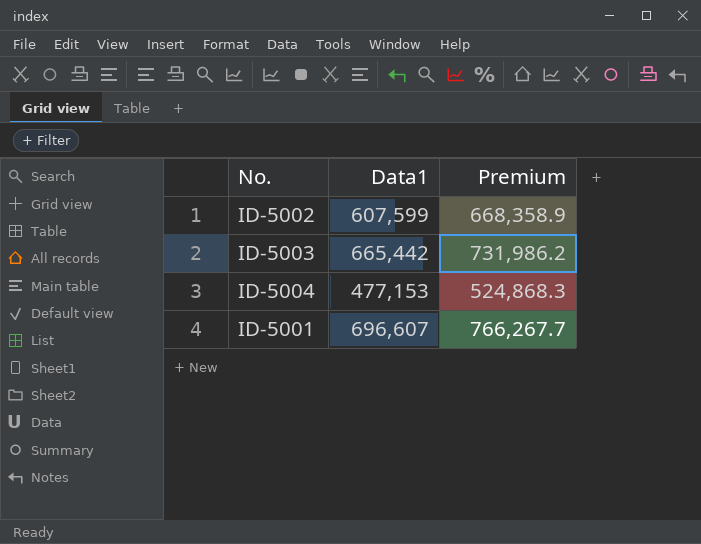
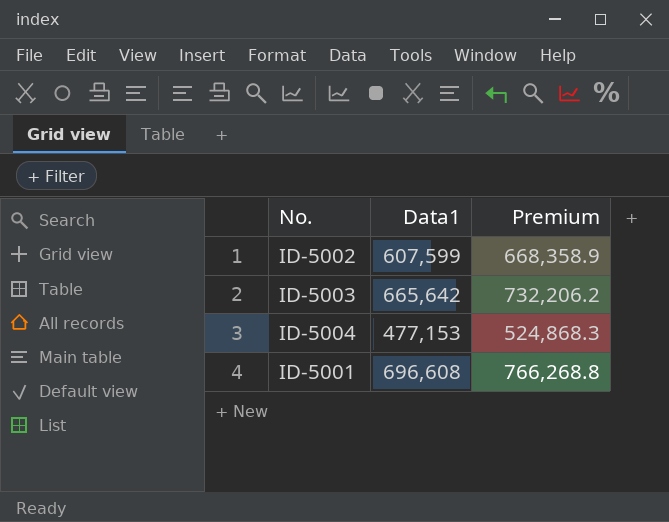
ID-5003 | Data1: 665,442 -> 665,642
ID-5003 | Premium: 731,986.2 -> 732,206.2
ID-5001 | Data1: 696,607 -> 696,608
ID-5001 | Premium: 766,267.7 -> 766,268.8

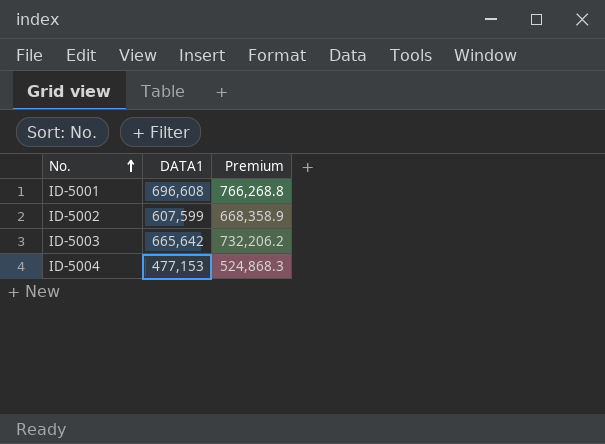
row order: none -> No. ascending
column name: Data1 -> DATA1

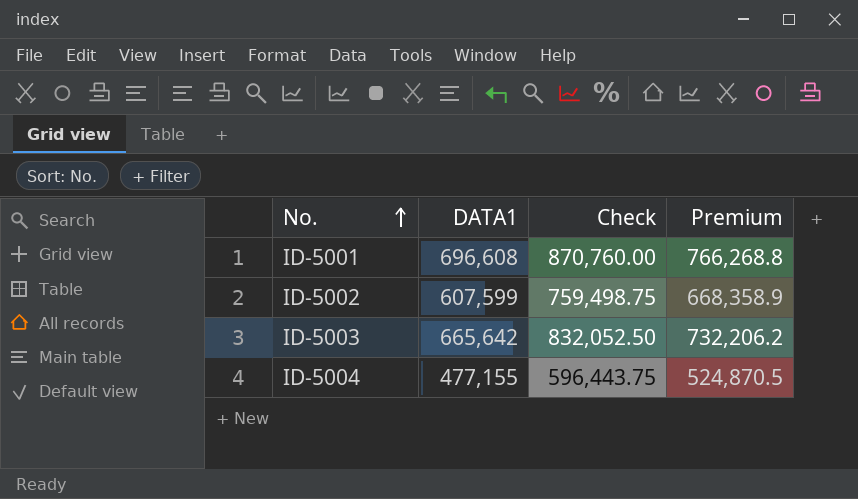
column Check | formula: none -> [DATA1] * 1.25
ID-5004 | DATA1: 477,153 -> 477,155
ID-5004 | Premium: 524,868.3 -> 524,870.5

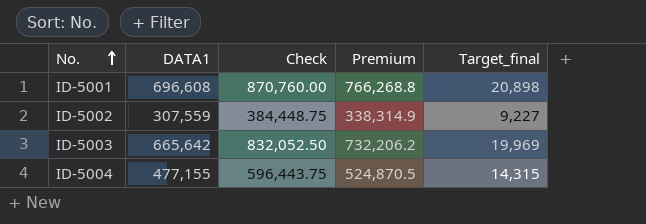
column Target_final | formula: none -> [DATA1] * 0.03
ID-5002 | DATA1: 607,599 -> 307,559
ID-5002 | Check: 759,498.75 -> 384,448.75
ID-5002 | Premium: 668,358.9 -> 338,314.9

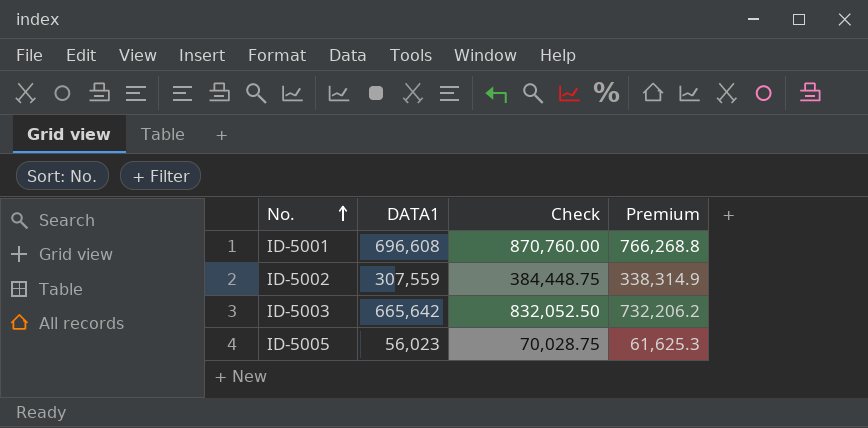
column Target_final | formula: [DATA1] * 0.03 -> none
row ID-5004: 477,155 | 596,443.75 | 524,870.5 | 14,315 -> none
row ID-5005: none -> 56,023 | 70,028.75 | 61,625.3

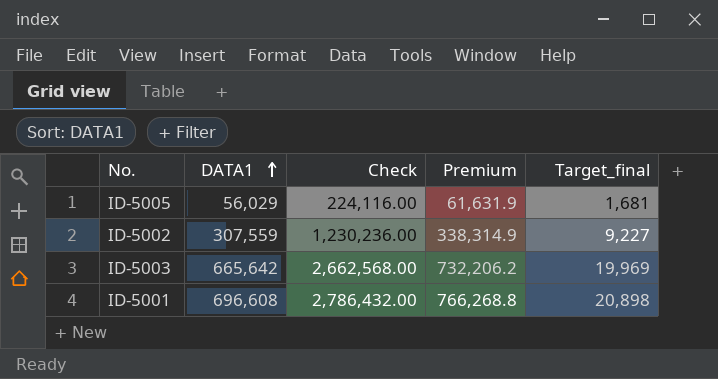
row order: No. ascending -> DATA1 ascending
column Check | formula: [DATA1] * 1.25 -> [DATA1] * 4
column Target_final | formula: none -> [DATA1] * 0.03
ID-5005 | DATA1: 56,023 -> 56,029
ID-5005 | Premium: 61,625.3 -> 61,631.9

